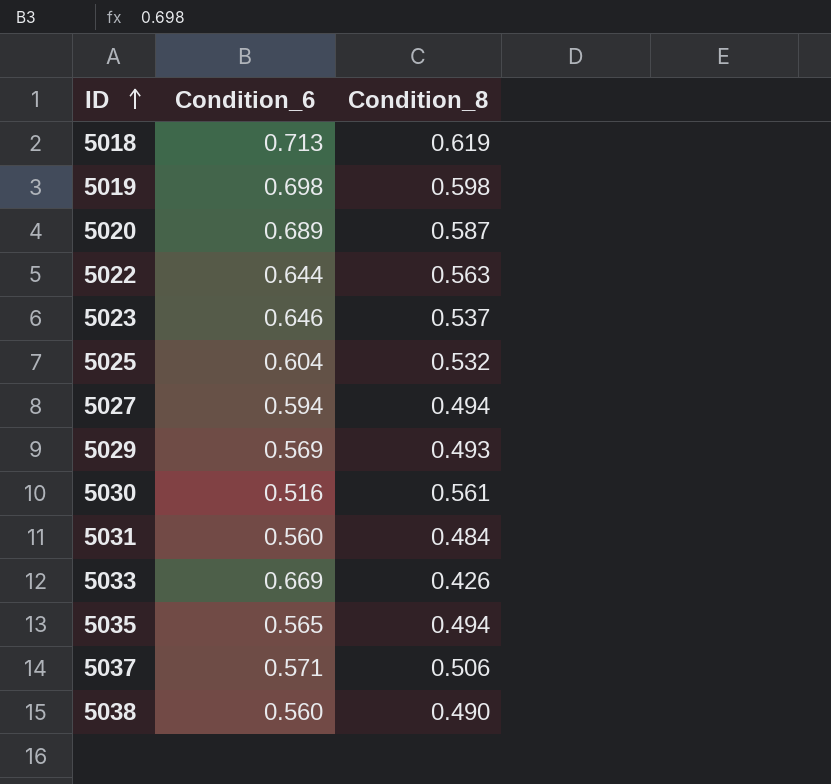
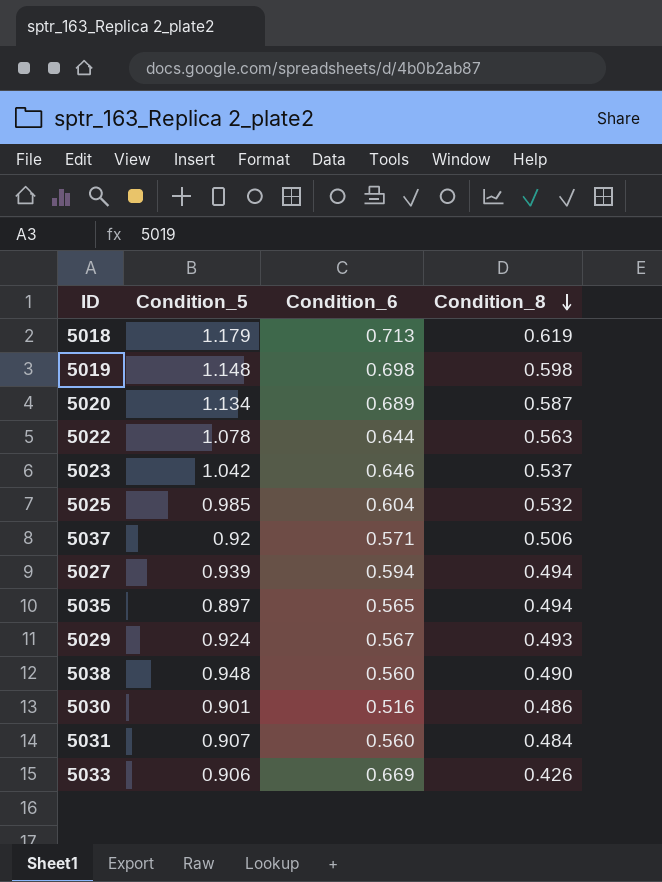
row order: ID ascending -> Condition_8 descending
column Condition_5 | position: none -> 2
5029 | Condition_6: 0.569 -> 0.567
5030 | Condition_8: 0.561 -> 0.486

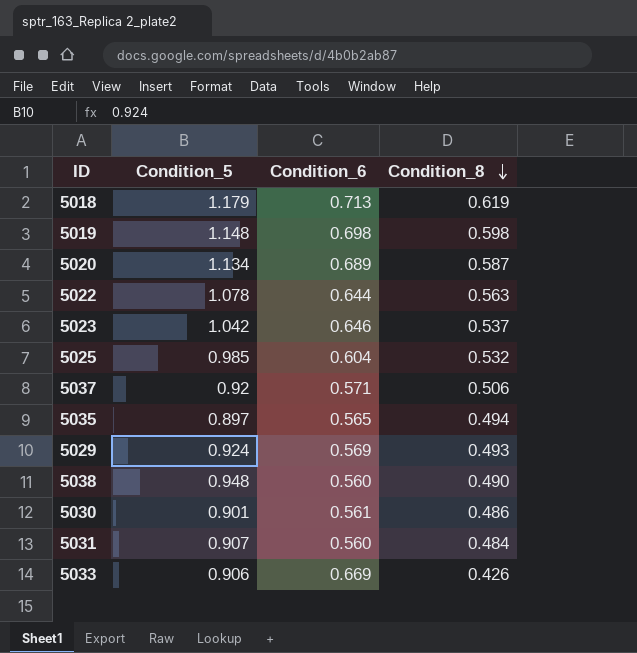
row 5027: 0.939 | 0.594 | 0.494 -> none
5029 | Condition_6: 0.567 -> 0.569
5030 | Condition_6: 0.516 -> 0.561

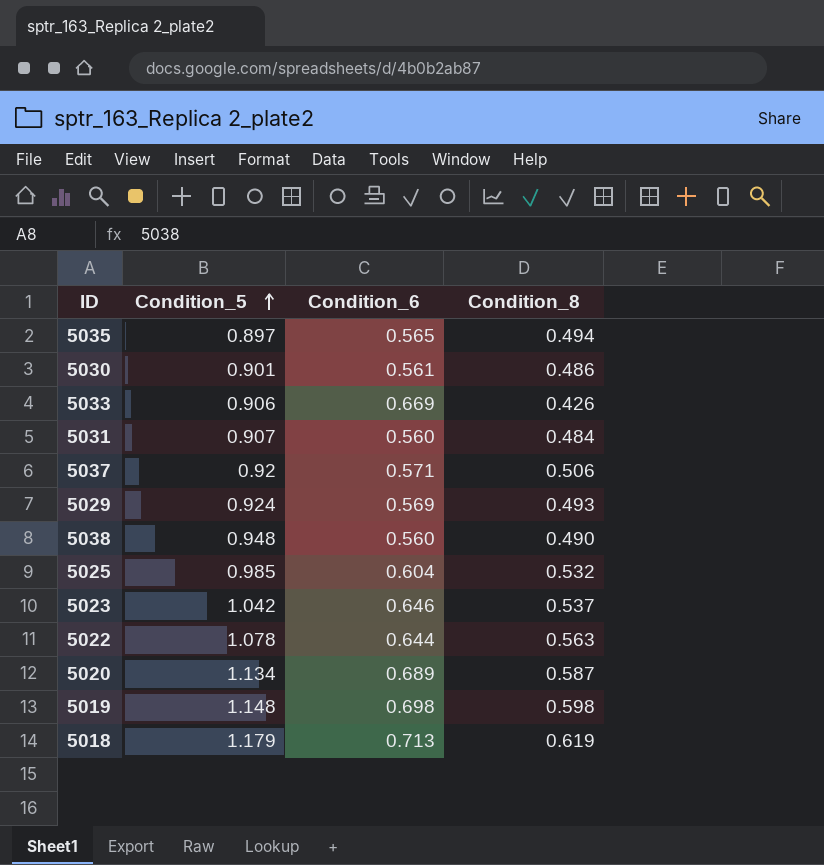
row order: Condition_8 descending -> Condition_5 ascending

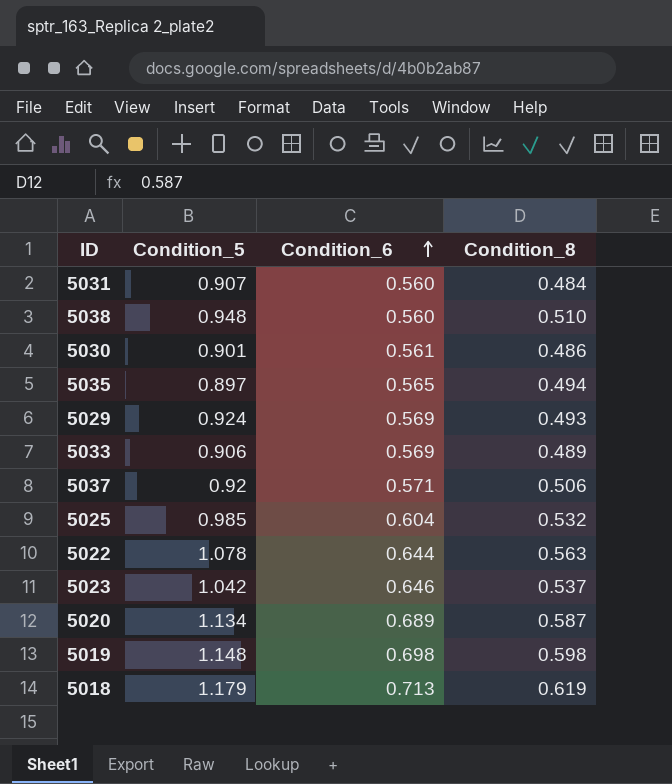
row order: Condition_5 ascending -> Condition_6 ascending
5038 | Condition_8: 0.490 -> 0.510
5033 | Condition_6: 0.669 -> 0.569
5033 | Condition_8: 0.426 -> 0.489

